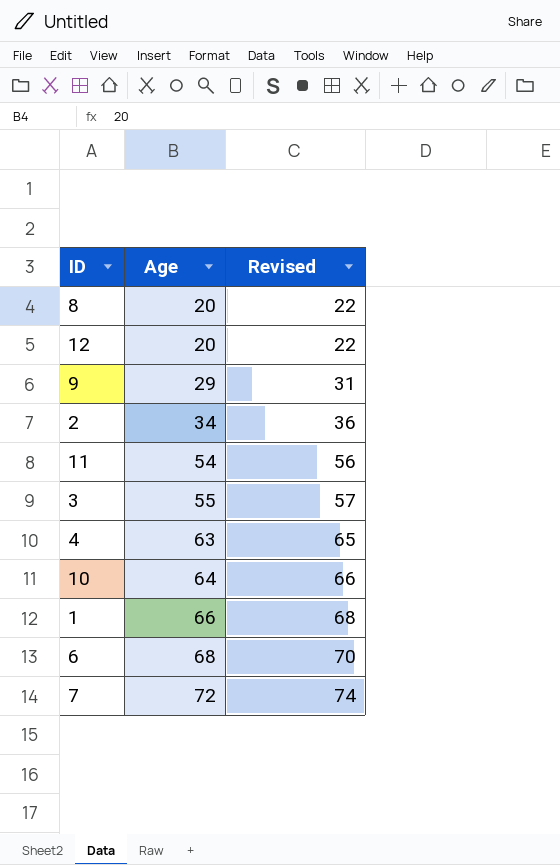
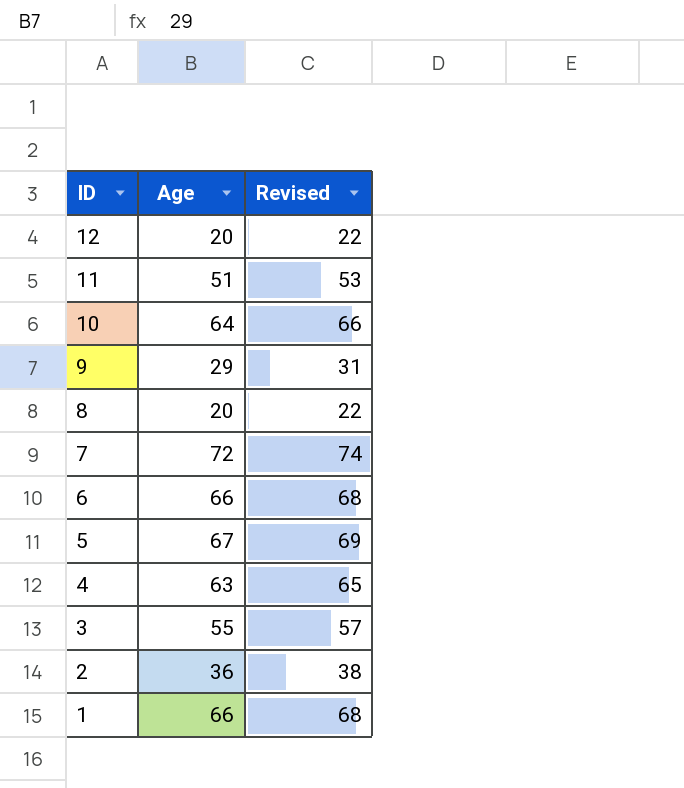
row order: Age ascending -> ID descending
11 | Age: 54 -> 51
11 | Revised: 56 -> 53
6 | Age: 68 -> 66
6 | Revised: 70 -> 68
row 5: none -> 67 | 69
2 | Age: 34 -> 36
2 | Revised: 36 -> 38

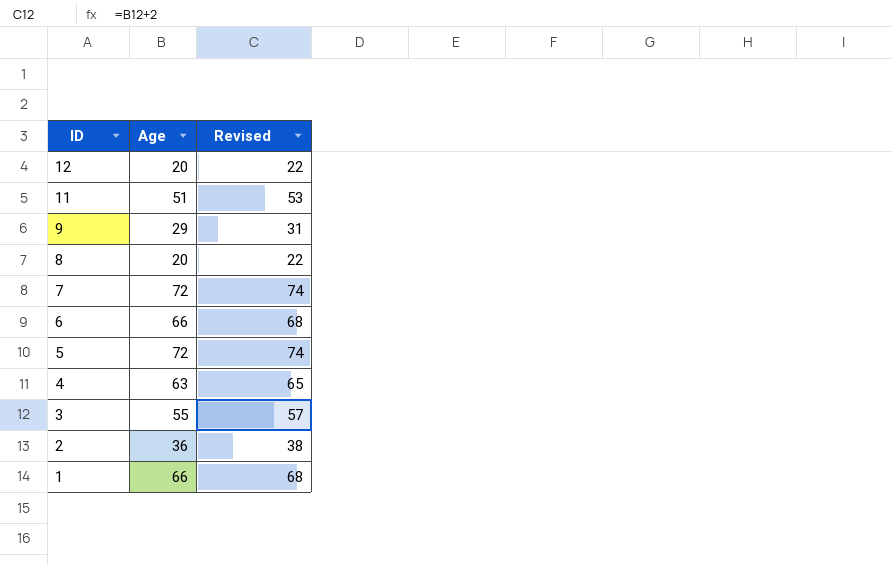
row 10: 64 | 66 -> none
5 | Age: 67 -> 72
5 | Revised: 69 -> 74

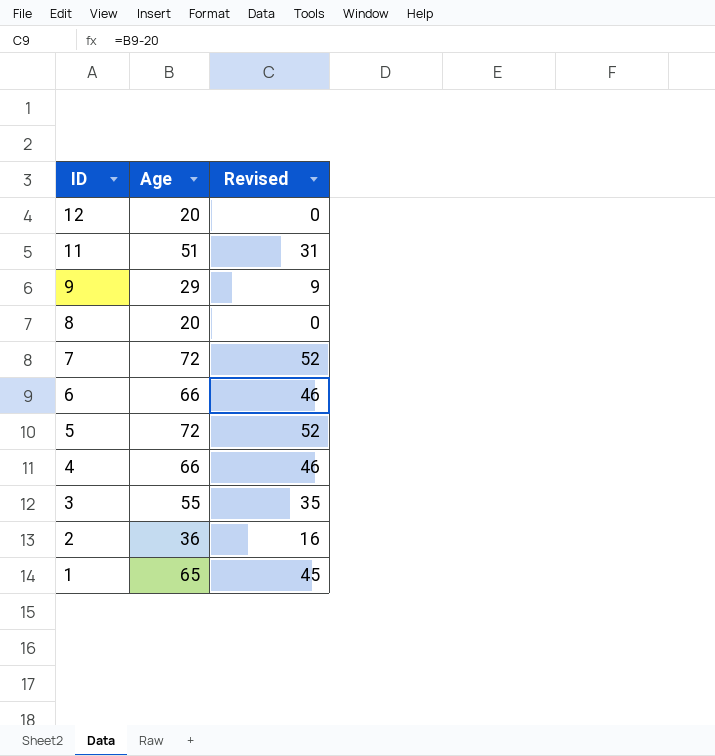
column Revised | formula: [Age] + 2 -> [Age] - 20
4 | Age: 63 -> 66
1 | Age: 66 -> 65

